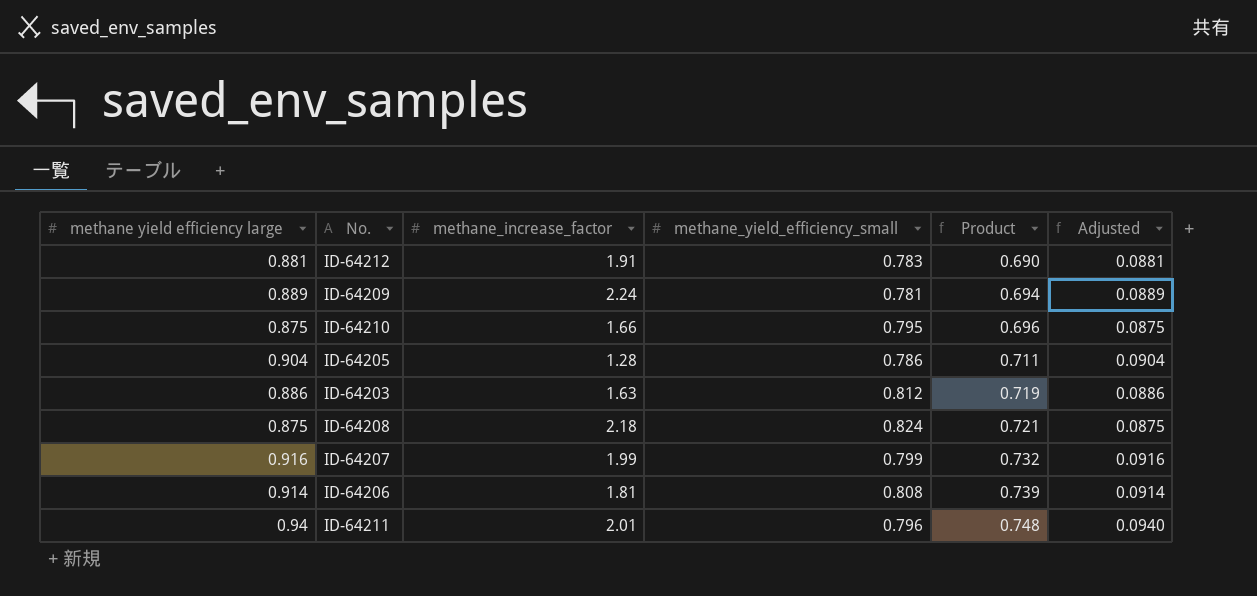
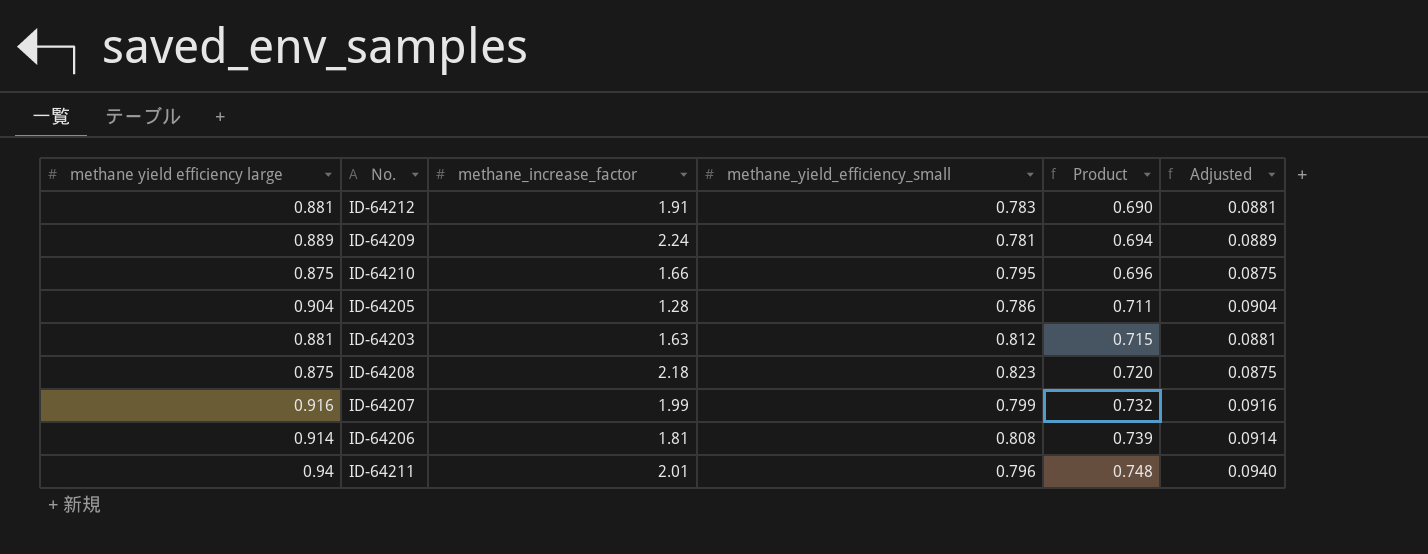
ID-64203 | methane yield efficiency large: 0.886 -> 0.881
ID-64203 | Product: 0.719 -> 0.715
ID-64203 | Adjusted: 0.0886 -> 0.0881
ID-64208 | methane_yield_efficiency_small: 0.824 -> 0.823
ID-64208 | Product: 0.721 -> 0.720

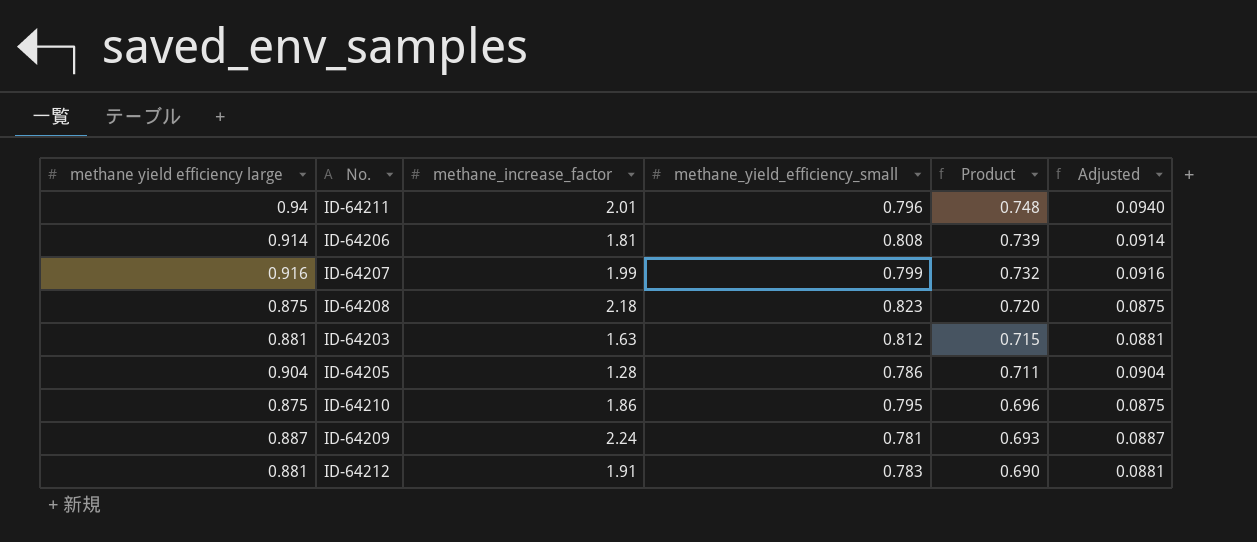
row order: Product ascending -> Product descending
ID-64210 | methane_increase_factor: 1.66 -> 1.86
ID-64209 | methane yield efficiency large: 0.889 -> 0.887
ID-64209 | Product: 0.694 -> 0.693
ID-64209 | Adjusted: 0.0889 -> 0.0887

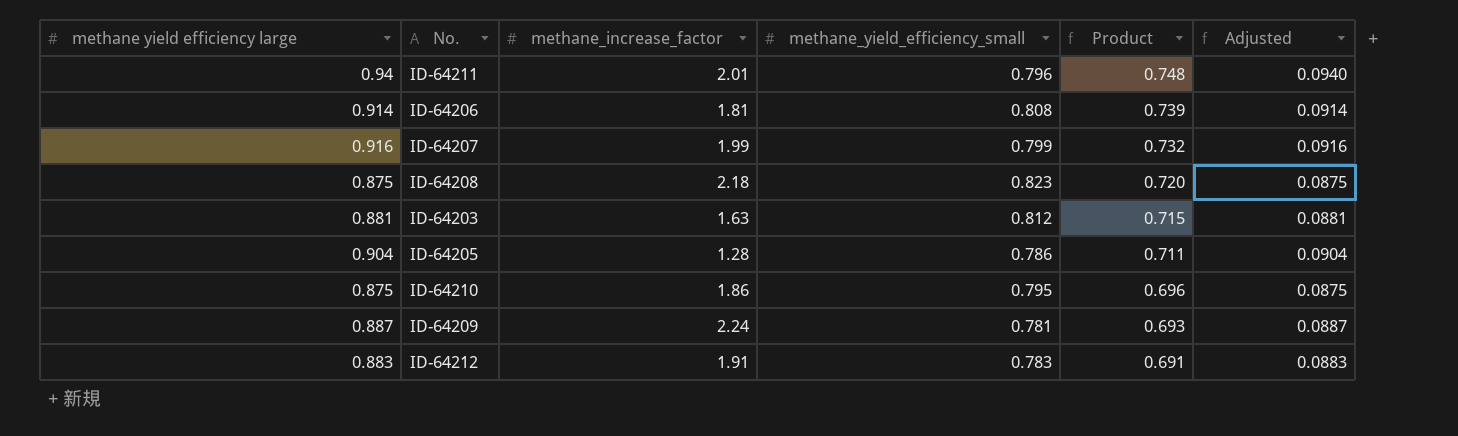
ID-64212 | methane yield efficiency large: 0.881 -> 0.883
ID-64212 | Product: 0.690 -> 0.691
ID-64212 | Adjusted: 0.0881 -> 0.0883

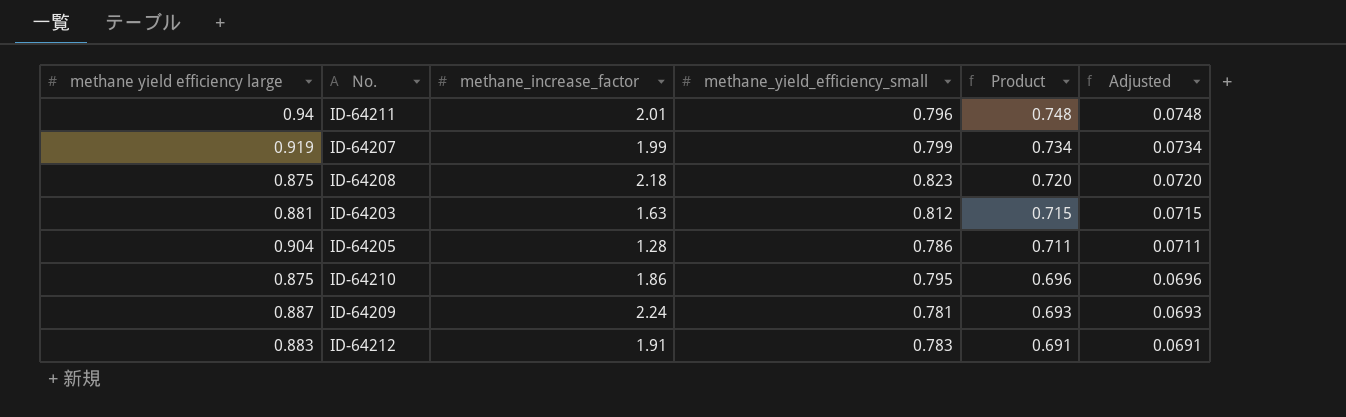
column Adjusted | formula: [methane yield efficiency large] * 0.1 -> [Product] * 0.1
row ID-64206: 0.914 | 1.81 | 0.808 | 0.739 | 0.0914 -> none
ID-64207 | methane yield efficiency large: 0.916 -> 0.919
ID-64207 | Product: 0.732 -> 0.734

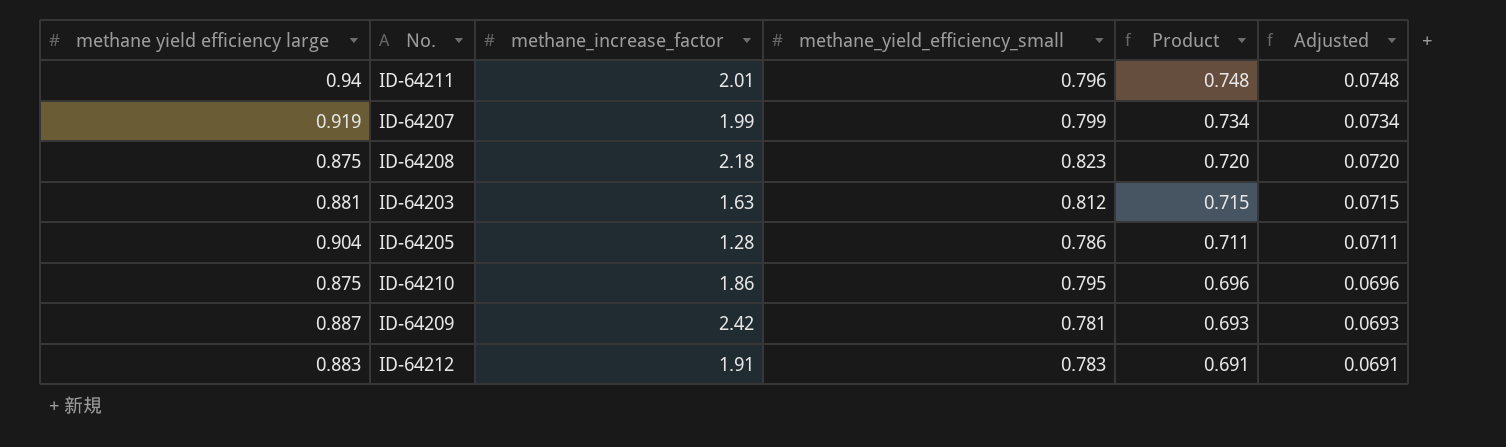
ID-64209 | methane_increase_factor: 2.24 -> 2.42

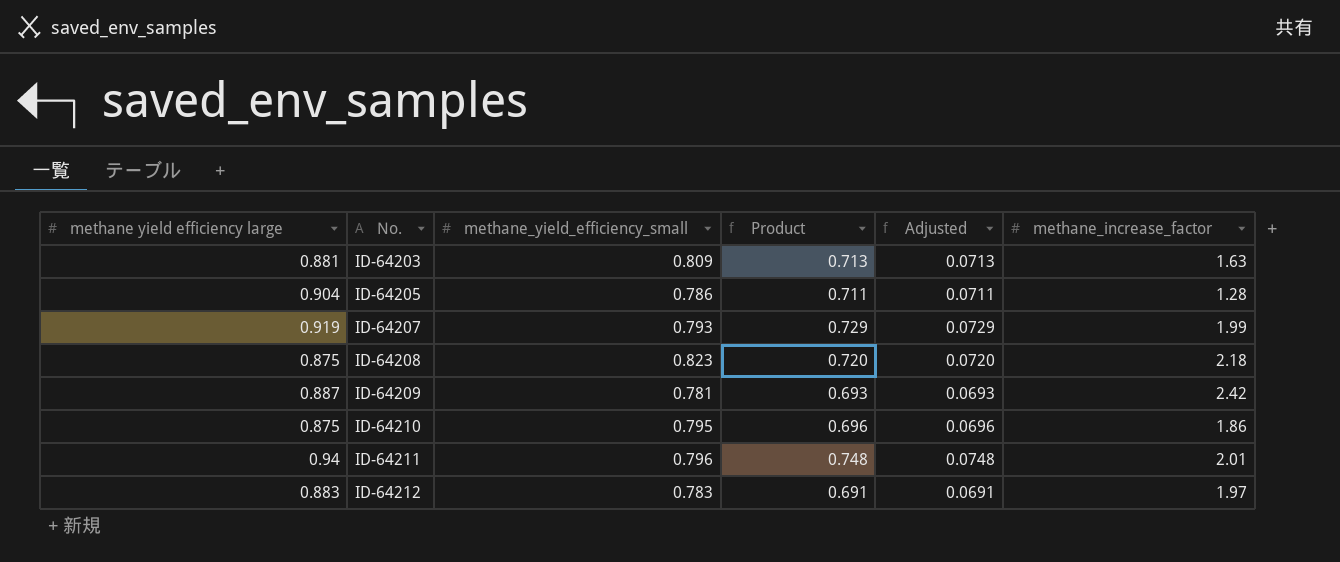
row order: Product descending -> No. ascending
column methane_increase_factor | position: 3 -> 6
ID-64203 | methane_yield_efficiency_small: 0.812 -> 0.809
ID-64203 | Product: 0.715 -> 0.713
ID-64203 | Adjusted: 0.0715 -> 0.0713
ID-64207 | methane_yield_efficiency_small: 0.799 -> 0.793
ID-64207 | Product: 0.734 -> 0.729
ID-64207 | Adjusted: 0.0734 -> 0.0729
ID-64212 | methane_increase_factor: 1.91 -> 1.97

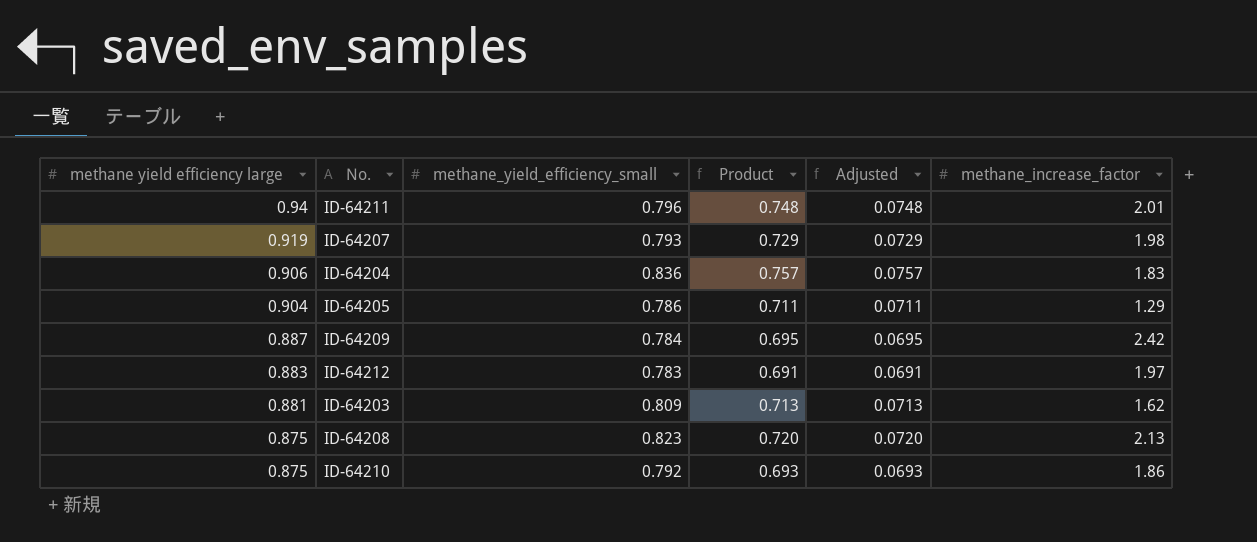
row order: No. ascending -> methane yield efficiency large descending
ID-64207 | methane_increase_factor: 1.99 -> 1.98
row ID-64204: none -> 0.906 | 0.836 | 0.757 | 0.0757 | 1.83
ID-64205 | methane_increase_factor: 1.28 -> 1.29
ID-64209 | methane_yield_efficiency_small: 0.781 -> 0.784
ID-64209 | Product: 0.693 -> 0.695
ID-64209 | Adjusted: 0.0693 -> 0.0695
ID-64203 | methane_increase_factor: 1.63 -> 1.62
ID-64208 | methane_increase_factor: 2.18 -> 2.13
ID-64210 | methane_yield_efficiency_small: 0.795 -> 0.792
ID-64210 | Product: 0.696 -> 0.693
ID-64210 | Adjusted: 0.0696 -> 0.0693

